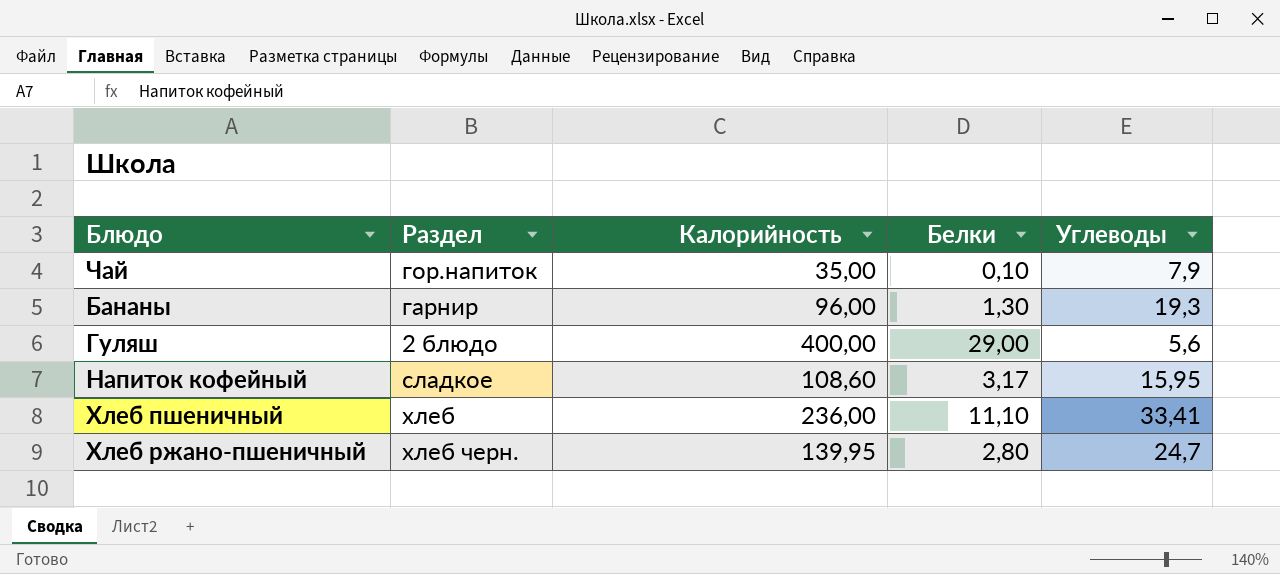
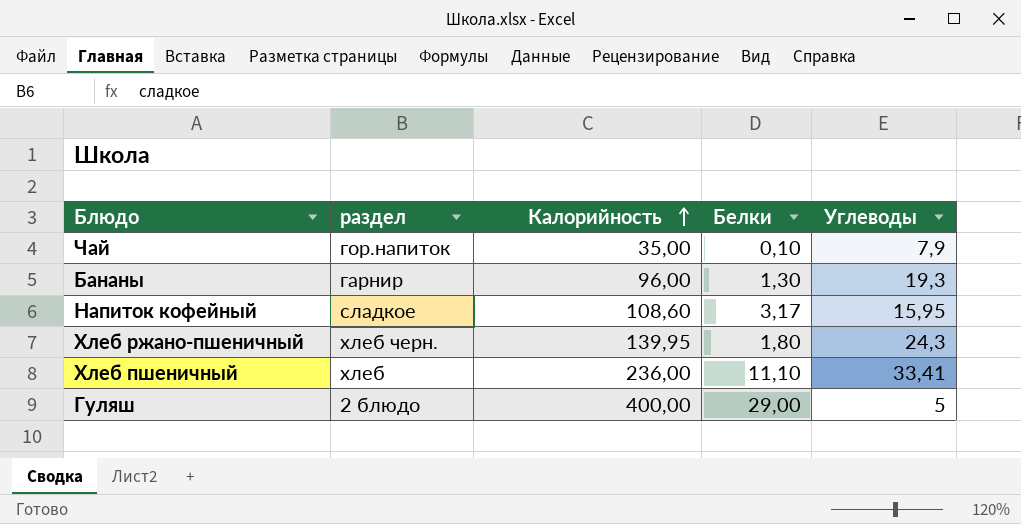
row order: none -> Калорийность ascending
column name: Раздел -> раздел
Хлеб ржано-пшеничный | Белки: 2,80 -> 1,80
Хлеб ржано-пшеничный | Углеводы: 24,7 -> 24,3
Гуляш | Углеводы: 5,6 -> 5

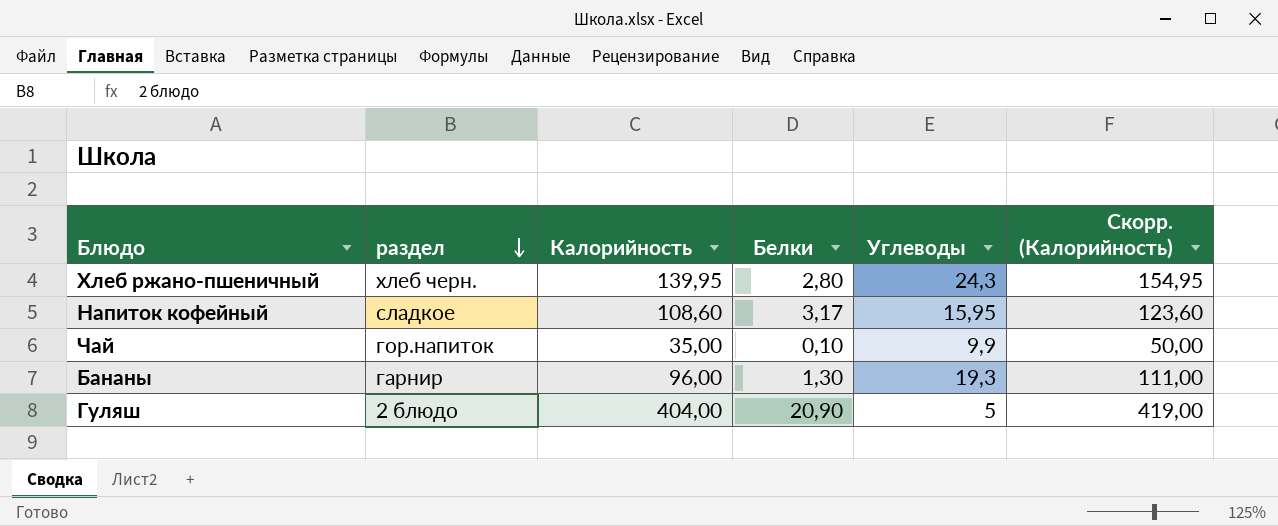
row order: Калорийность ascending -> раздел descending
column Скорр. (Калорийность) | formula: none -> [Калорийность] + 15
row Хлеб пшеничный: хлеб | 236,00 | 11,10 | 33,41 -> none
Хлеб ржано-пшеничный | Белки: 1,80 -> 2,80
Чай | Углеводы: 7,9 -> 9,9
Гуляш | Калорийность: 400,00 -> 404,00
Гуляш | Белки: 29,00 -> 20,90

